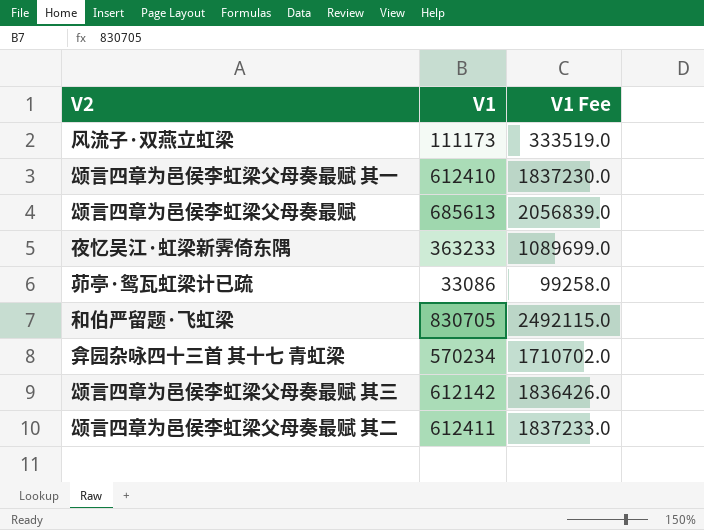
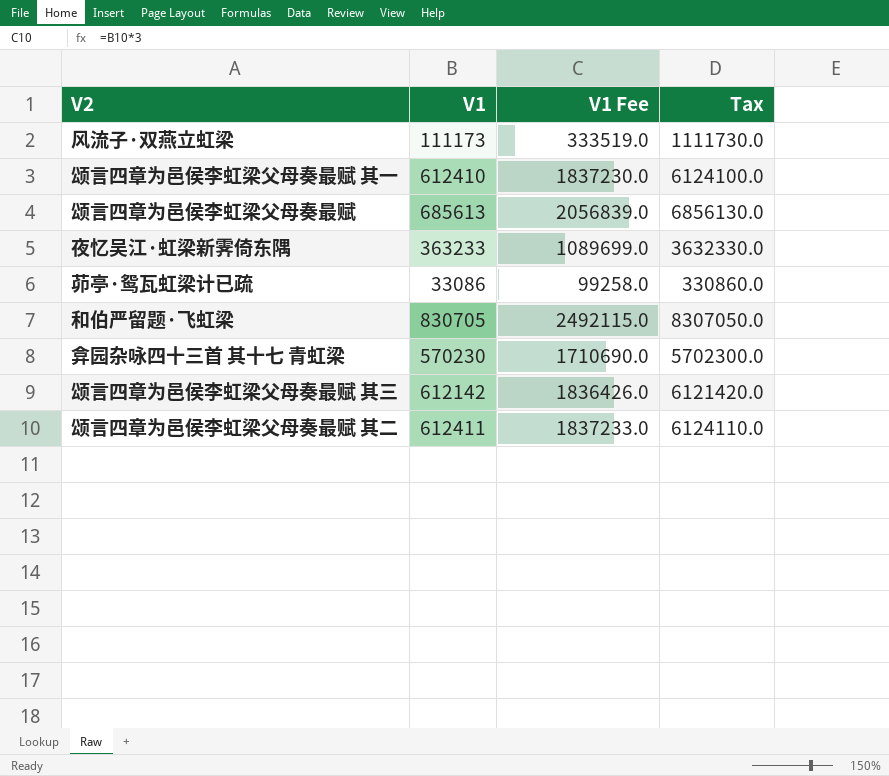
column Tax | formula: none -> [V1] * 10
弇园杂咏四十三首 其十七 青虹梁 | V1: 570234 -> 570230
弇园杂咏四十三首 其十七 青虹梁 | V1 Fee: 1710702.0 -> 1710690.0

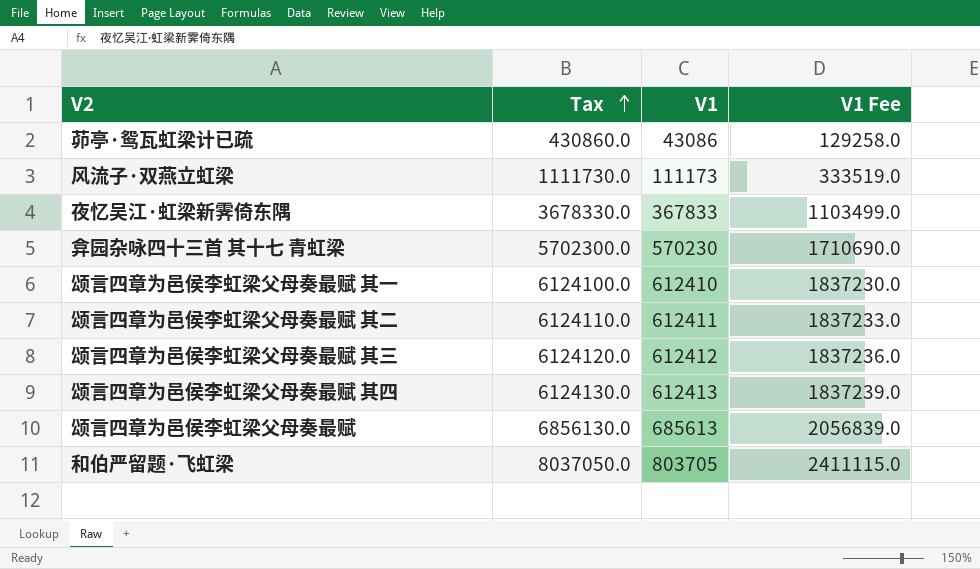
row order: none -> Tax ascending
column Tax | position: 4 -> 2
茆亭·鸳瓦虹梁计已疏 | Tax: 330860.0 -> 430860.0
茆亭·鸳瓦虹梁计已疏 | V1: 33086 -> 43086
茆亭·鸳瓦虹梁计已疏 | V1 Fee: 99258.0 -> 129258.0
夜忆吴江·虹梁新霁倚东隅 | Tax: 3632330.0 -> 3678330.0
夜忆吴江·虹梁新霁倚东隅 | V1: 363233 -> 367833
夜忆吴江·虹梁新霁倚东隅 | V1 Fee: 1089699.0 -> 1103499.0
颂言四章为邑侯李虹梁父母奏最赋 其三 | Tax: 6121420.0 -> 6124120.0
颂言四章为邑侯李虹梁父母奏最赋 其三 | V1: 612142 -> 612412
颂言四章为邑侯李虹梁父母奏最赋 其三 | V1 Fee: 1836426.0 -> 1837236.0
row 颂言四章为邑侯李虹梁父母奏最赋 其四: none -> 6124130.0 | 612413 | 1837239.0
和伯严留题·飞虹梁 | Tax: 8307050.0 -> 8037050.0
和伯严留题·飞虹梁 | V1: 830705 -> 803705
和伯严留题·飞虹梁 | V1 Fee: 2492115.0 -> 2411115.0

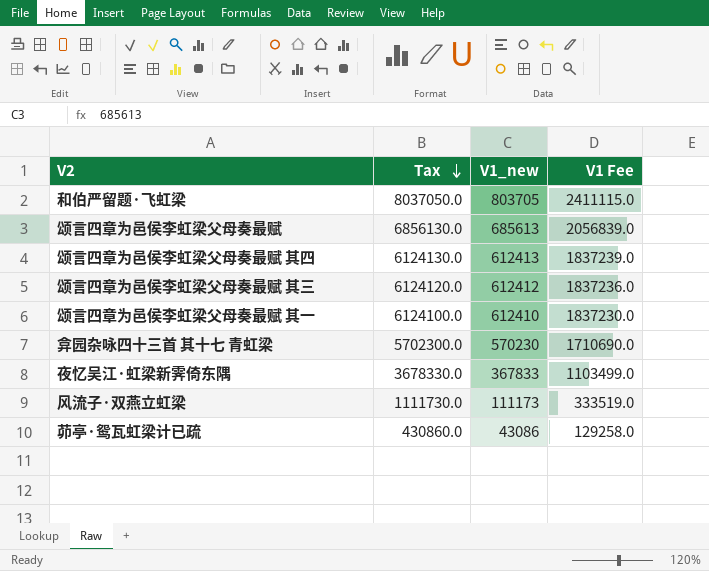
row order: Tax ascending -> Tax descending
column name: V1 -> V1_new
row 颂言四章为邑侯李虹梁父母奏最赋 其二: 6124110.0 | 612411 | 1837233.0 -> none

